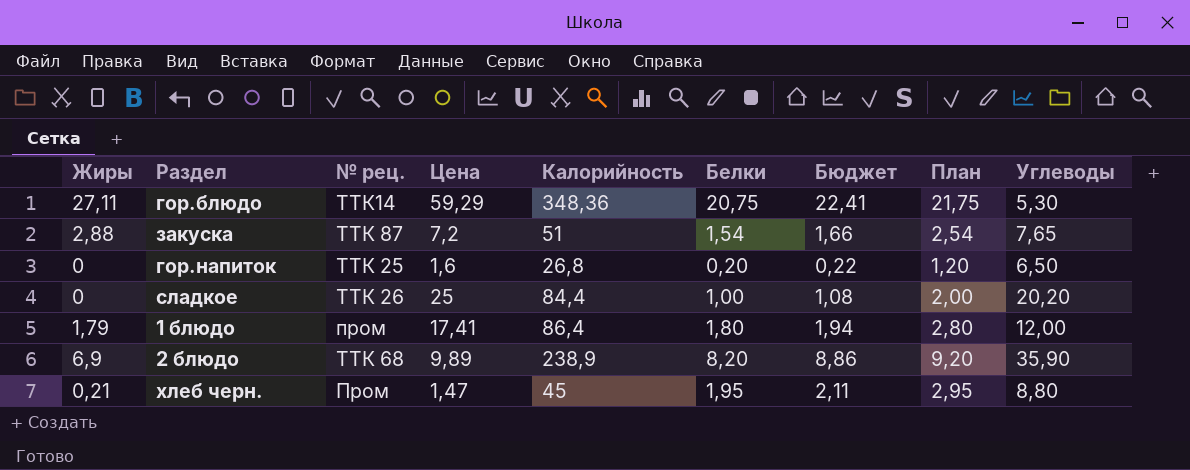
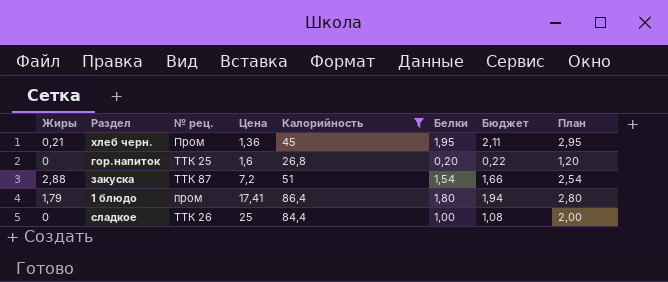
filter: none -> Калорийность <= 86,4
row order: none -> Цена ascending
column Углеводы | position: 9 -> none
хлеб черн. | Цена: 1,47 -> 1,36

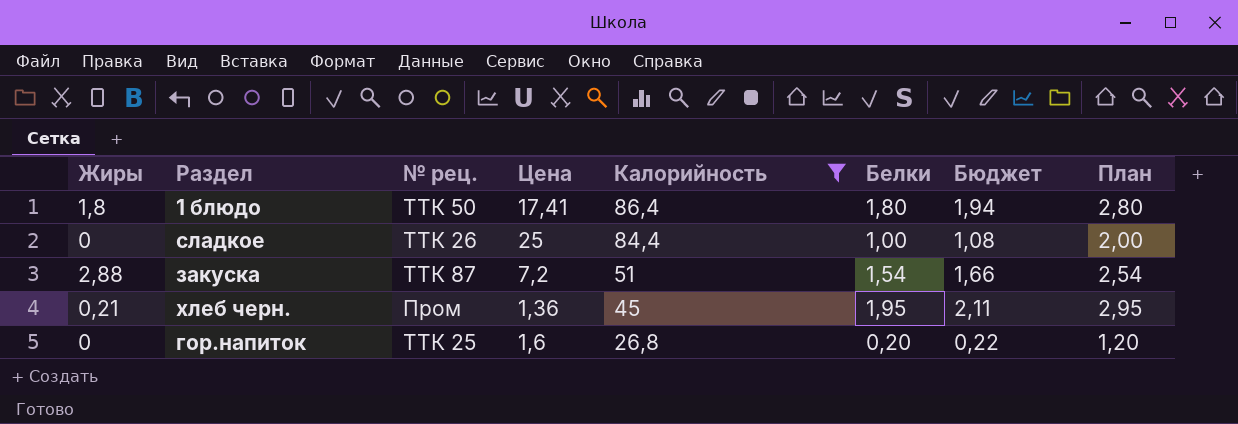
row order: Цена ascending -> Калорийность descending
1 блюдо | Жиры: 1,79 -> 1,8
1 блюдо | № рец.: пром -> ТТК 50

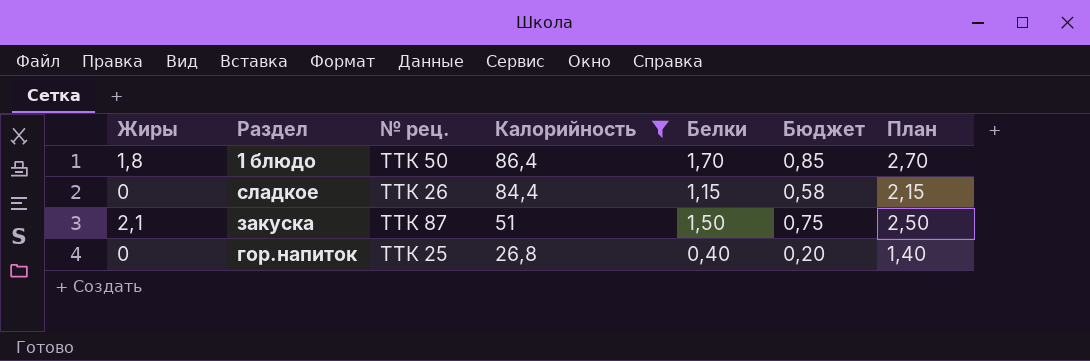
column Цена | position: 4 -> none
column Бюджет | formula: [Белки] * 1,08 -> [Белки] * 0,5
row хлеб черн.: 0,21 | Пром | 1,36 | 45 | 1,95 | 2,11 | 2,95 -> none
1 блюдо | Белки: 1,80 -> 1,70
1 блюдо | План: 2,80 -> 2,70
сладкое | Белки: 1,00 -> 1,15
сладкое | План: 2,00 -> 2,15
закуска | Жиры: 2,88 -> 2,1
закуска | Белки: 1,54 -> 1,50
закуска | План: 2,54 -> 2,50
гор.напиток | Белки: 0,20 -> 0,40
гор.напиток | План: 1,20 -> 1,40

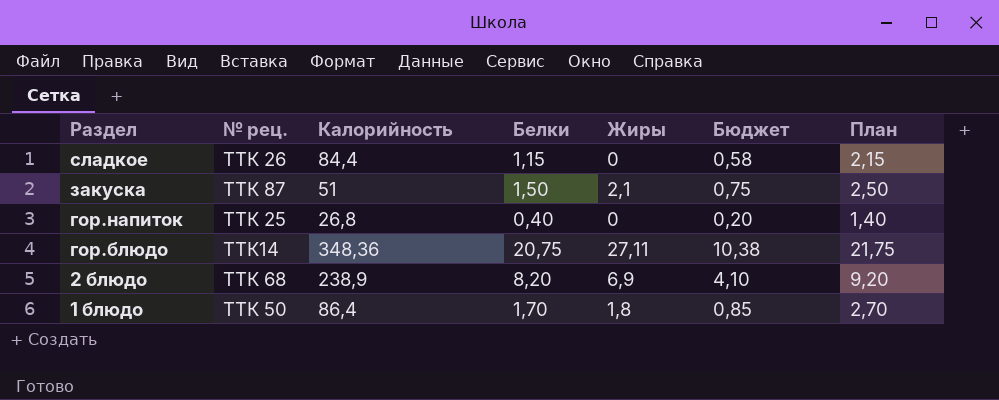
filter: Калорийность <= 86,4 -> none
row order: Калорийность descending -> Раздел descending
column Жиры | position: 1 -> 5

